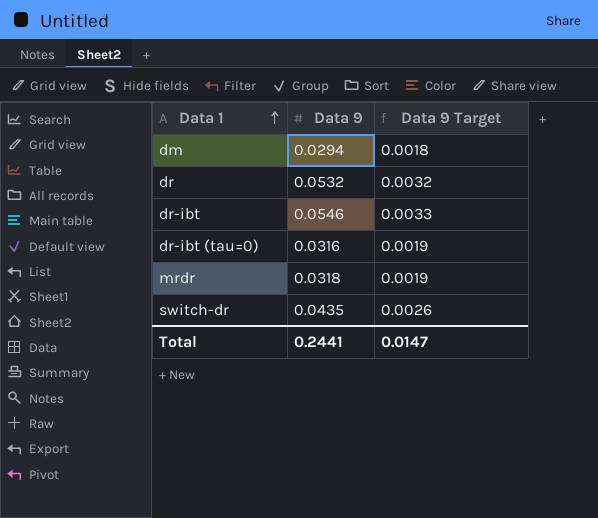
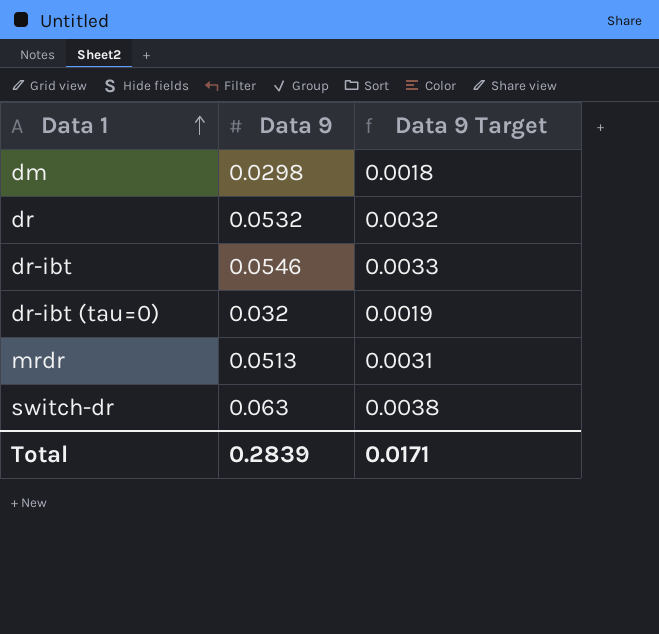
dm | Data 9: 0.0294 -> 0.0298
dr-ibt (tau=0) | Data 9: 0.0316 -> 0.032
mrdr | Data 9: 0.0318 -> 0.0513
mrdr | Data 9 Target: 0.0019 -> 0.0031
switch-dr | Data 9: 0.0435 -> 0.063
switch-dr | Data 9 Target: 0.0026 -> 0.0038
Total | Data 9: 0.2441 -> 0.2839
Total | Data 9 Target: 0.0147 -> 0.0171

